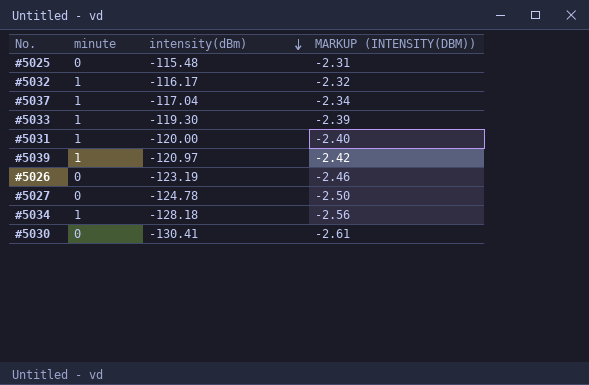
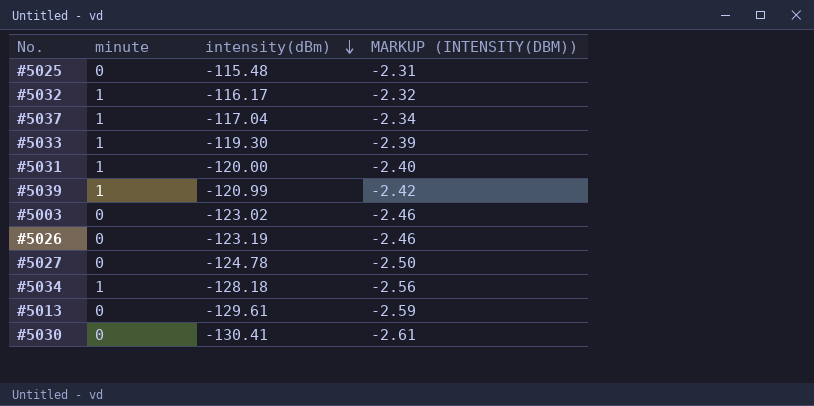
#5039 | intensity(dBm): -120.97 -> -120.99
row #5003: none -> 0 | -123.02 | -2.46
row #5013: none -> 0 | -129.61 | -2.59

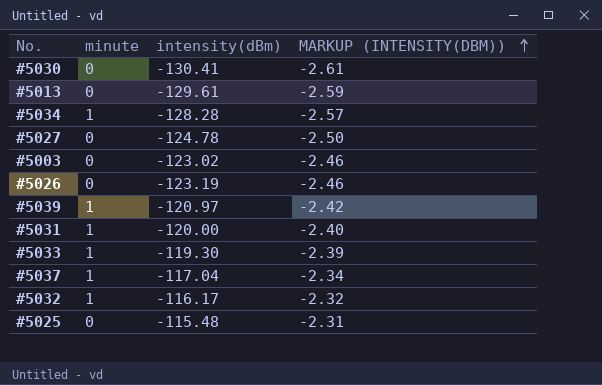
row order: intensity(dBm) descending -> MARKUP (INTENSITY(DBM)) ascending
#5034 | intensity(dBm): -128.18 -> -128.28
#5034 | MARKUP (INTENSITY(DBM)): -2.56 -> -2.57
#5039 | intensity(dBm): -120.99 -> -120.97

